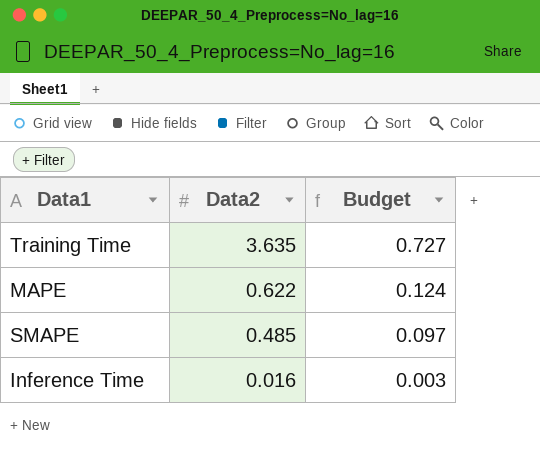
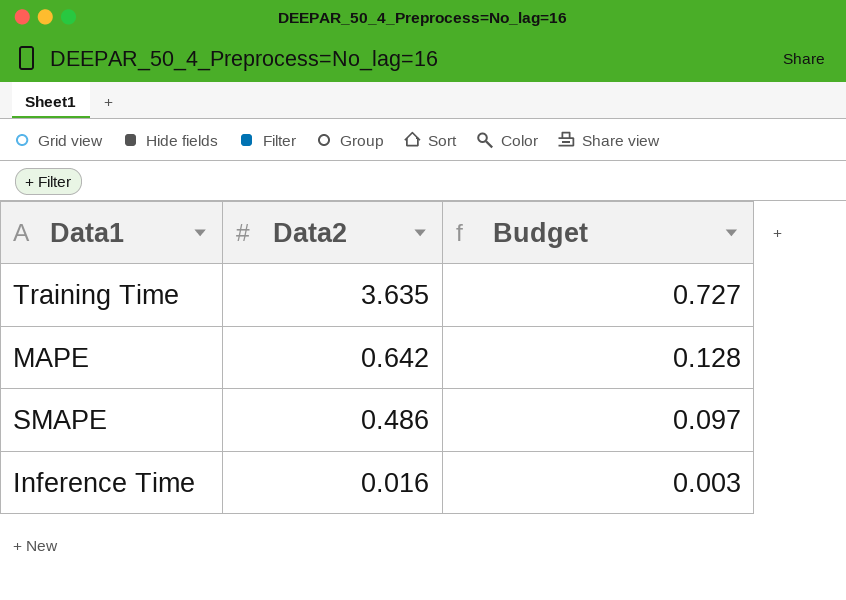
MAPE | Data2: 0.622 -> 0.642
MAPE | Budget: 0.124 -> 0.128
SMAPE | Data2: 0.485 -> 0.486

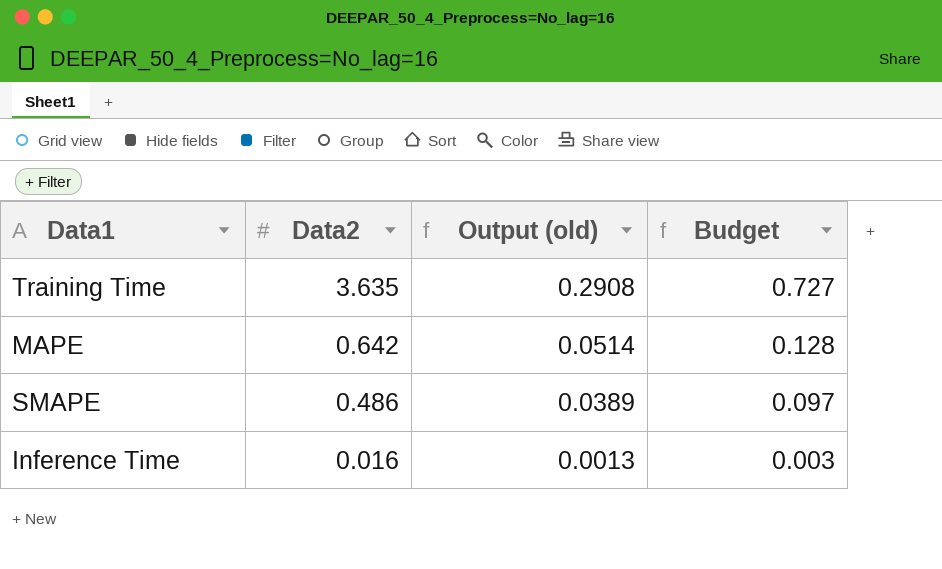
column Output (old) | formula: none -> [Data2] * 0.08

